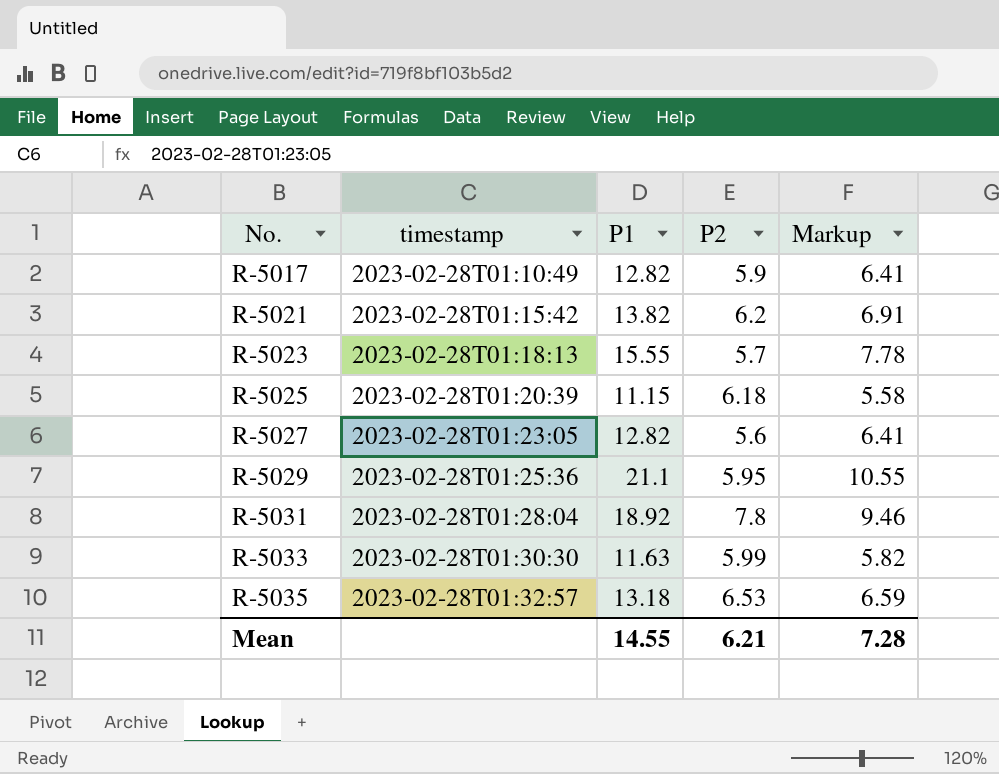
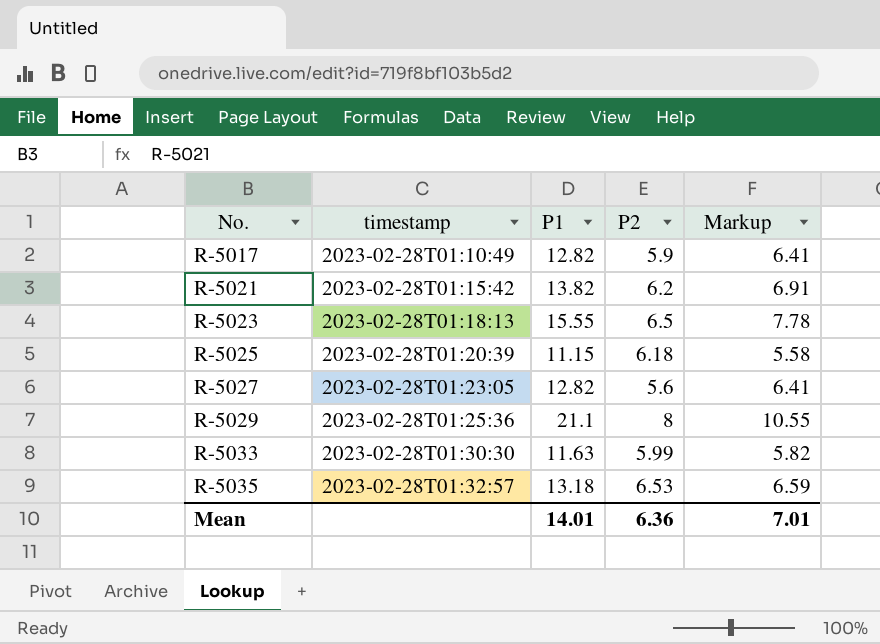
row R-5031: 2023-02-28T01:28:04 | 18.92 | 7.8 | 9.46 -> none
R-5023 | P2: 5.7 -> 6.5
R-5029 | P2: 5.95 -> 8
Mean | P1: 14.55 -> 14.01
Mean | P2: 6.21 -> 6.36
Mean | Markup: 7.28 -> 7.01

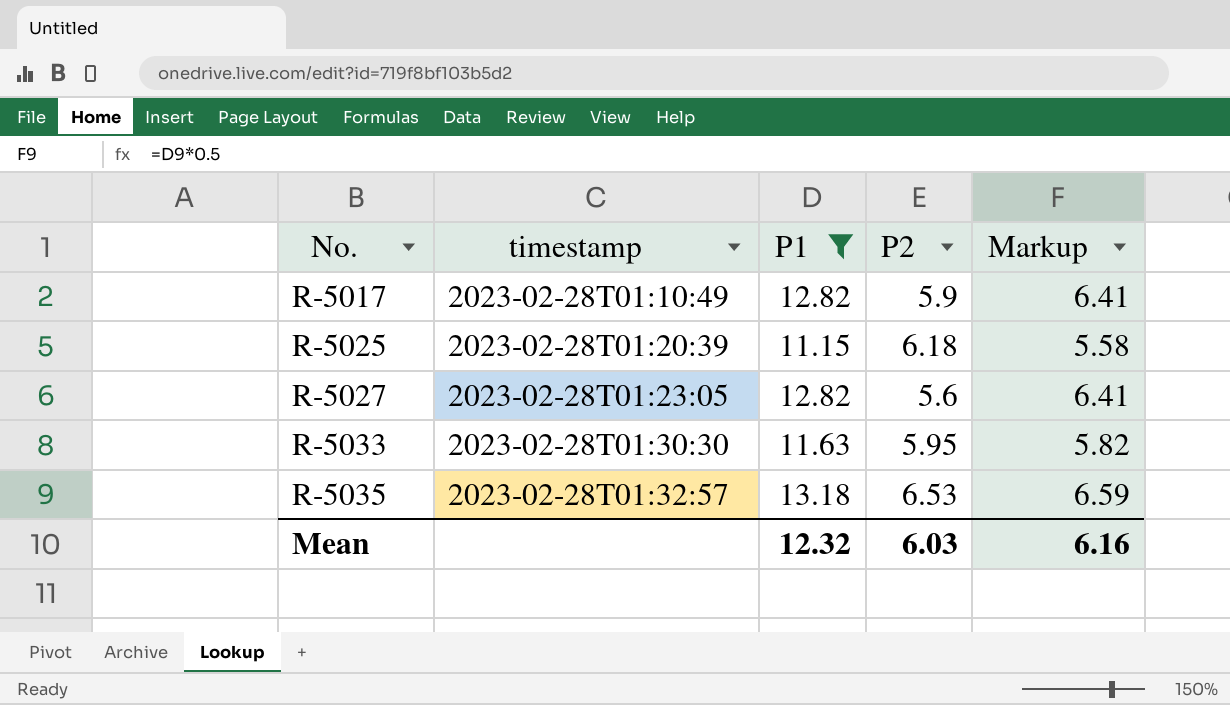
filter: none -> P1 <= 13.18
R-5033 | P2: 5.99 -> 5.95
Mean | P1: 14.01 -> 12.32
Mean | P2: 6.36 -> 6.03
Mean | Markup: 7.01 -> 6.16

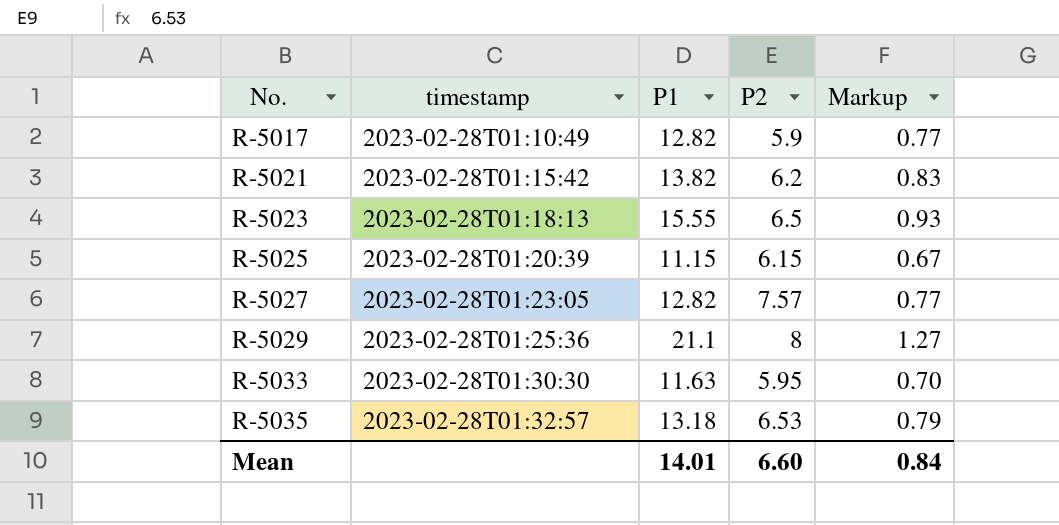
filter: P1 <= 13.18 -> none
column Markup | formula: [P1] * 0.5 -> [P1] * 0.06
R-5025 | P2: 6.18 -> 6.15
R-5027 | P2: 5.6 -> 7.57
Mean | P1: 12.32 -> 14.01
Mean | P2: 6.03 -> 6.60
Mean | Markup: 6.16 -> 0.84

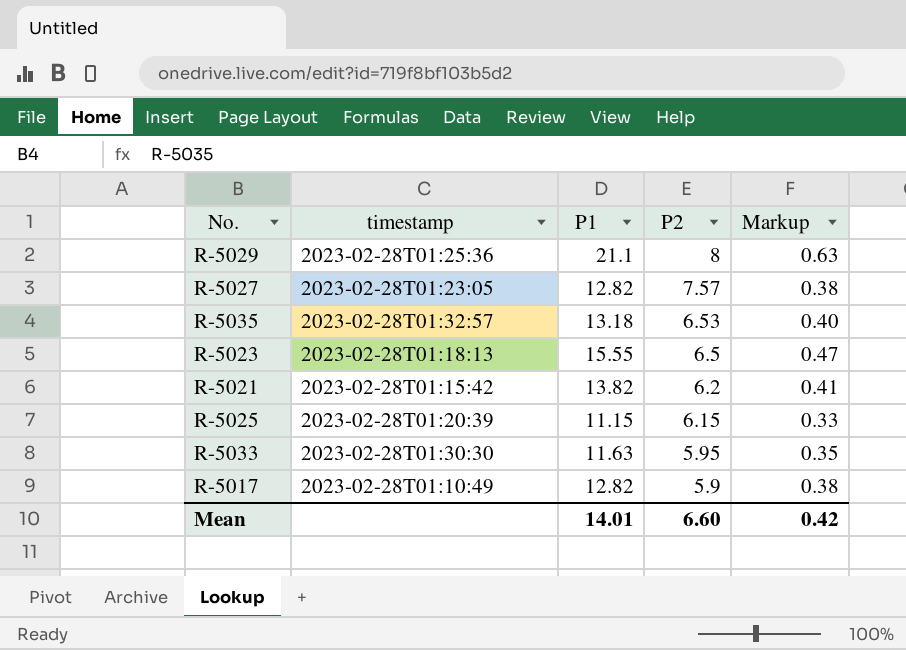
row order: No. ascending -> P2 descending
column Markup | formula: [P1] * 0.06 -> [P1] * 0.03
Mean | Markup: 0.84 -> 0.42

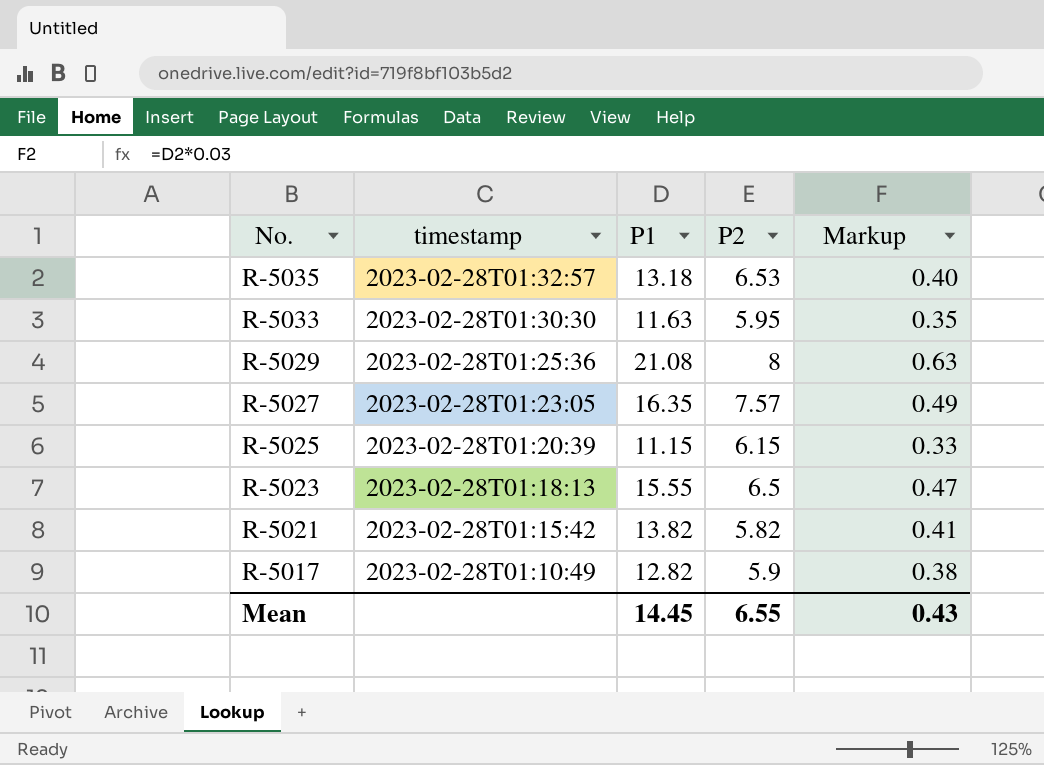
row order: P2 descending -> No. descending
R-5029 | P1: 21.1 -> 21.08
R-5027 | P1: 12.82 -> 16.35
R-5027 | Markup: 0.38 -> 0.49
R-5021 | P2: 6.2 -> 5.82
Mean | P1: 14.01 -> 14.45
Mean | P2: 6.60 -> 6.55
Mean | Markup: 0.42 -> 0.43

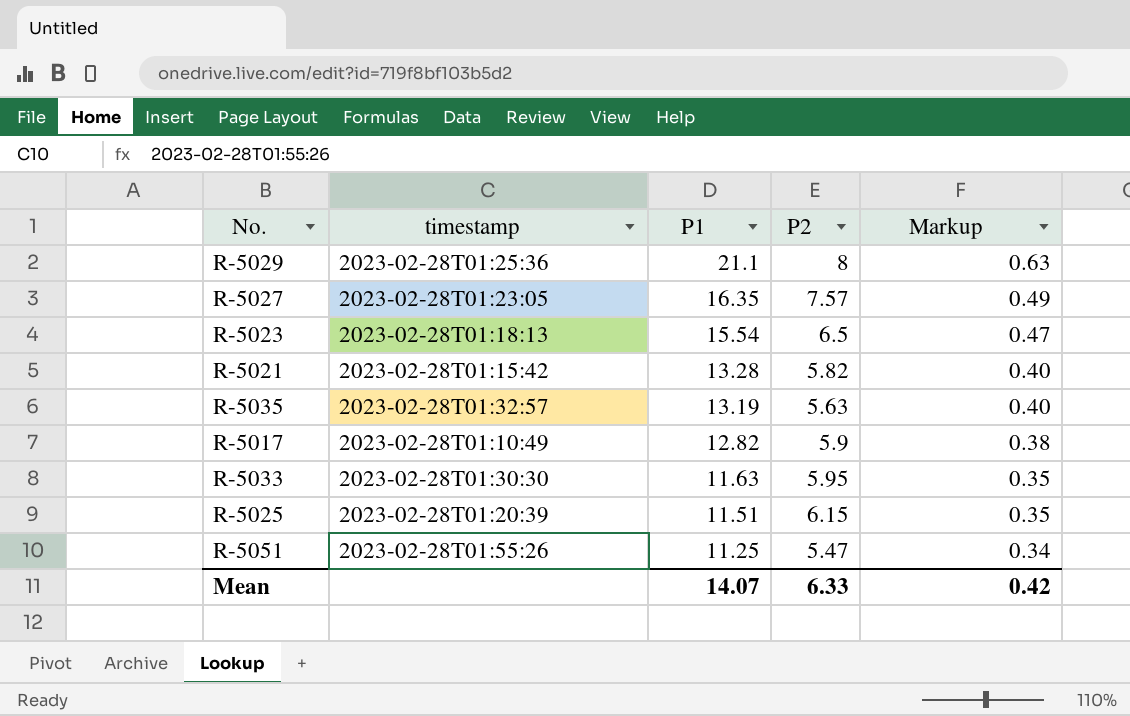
row order: No. descending -> P1 descending
R-5029 | P1: 21.08 -> 21.1
R-5023 | P1: 15.55 -> 15.54
R-5021 | P1: 13.82 -> 13.28
R-5021 | Markup: 0.41 -> 0.40
R-5035 | P1: 13.18 -> 13.19
R-5035 | P2: 6.53 -> 5.63
R-5025 | P1: 11.15 -> 11.51
R-5025 | Markup: 0.33 -> 0.35
row R-5051: none -> 2023-02-28T01:55:26 | 11.25 | 5.47 | 0.34
Mean | P1: 14.45 -> 14.07
Mean | P2: 6.55 -> 6.33
Mean | Markup: 0.43 -> 0.42

